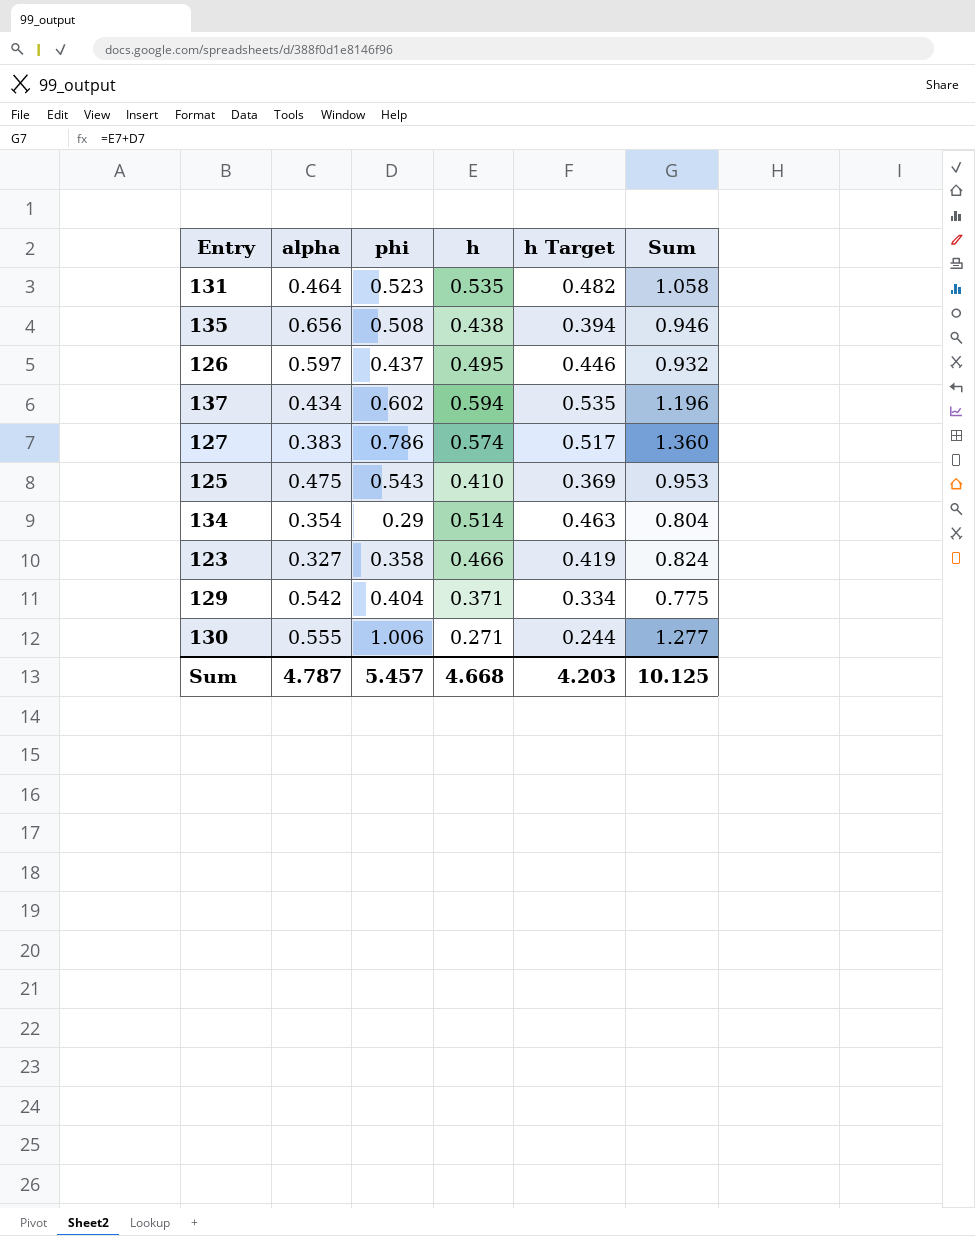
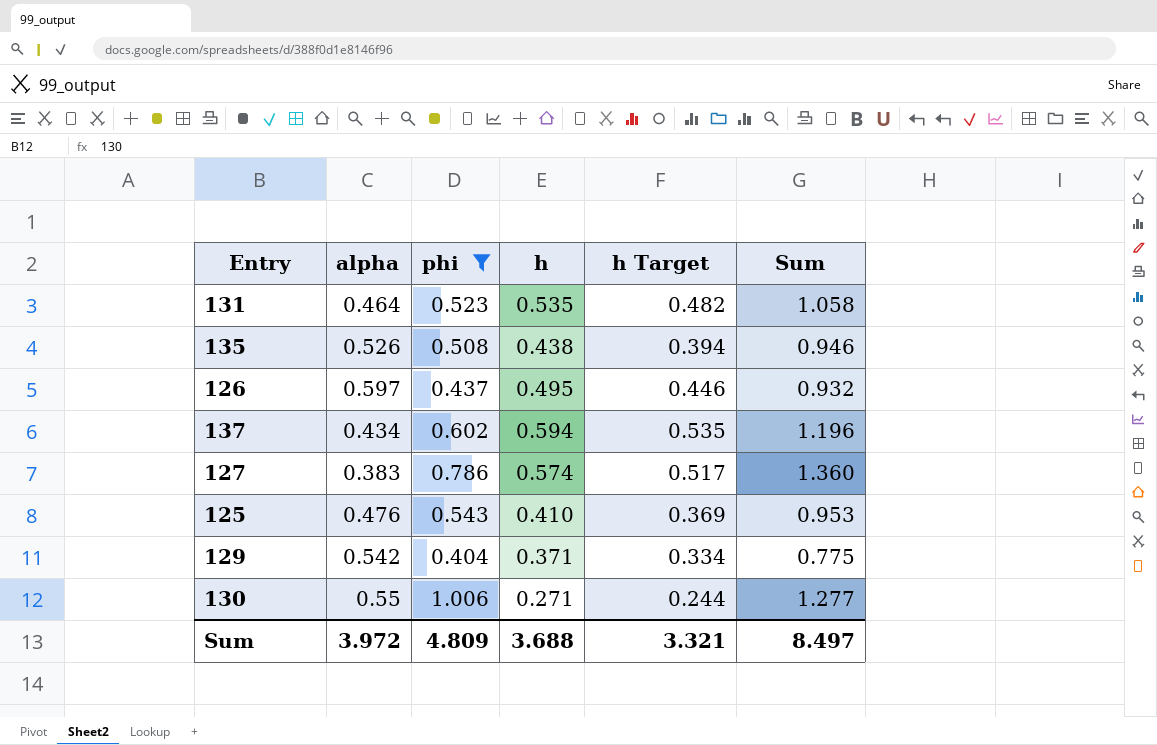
filter: none -> phi >= 0.404
135 | alpha: 0.656 -> 0.526
125 | alpha: 0.475 -> 0.476
130 | alpha: 0.555 -> 0.55
Sum | alpha: 4.787 -> 3.972
Sum | phi: 5.457 -> 4.809
Sum | h: 4.668 -> 3.688
Sum | h Target: 4.203 -> 3.321
Sum | Sum: 10.125 -> 8.497

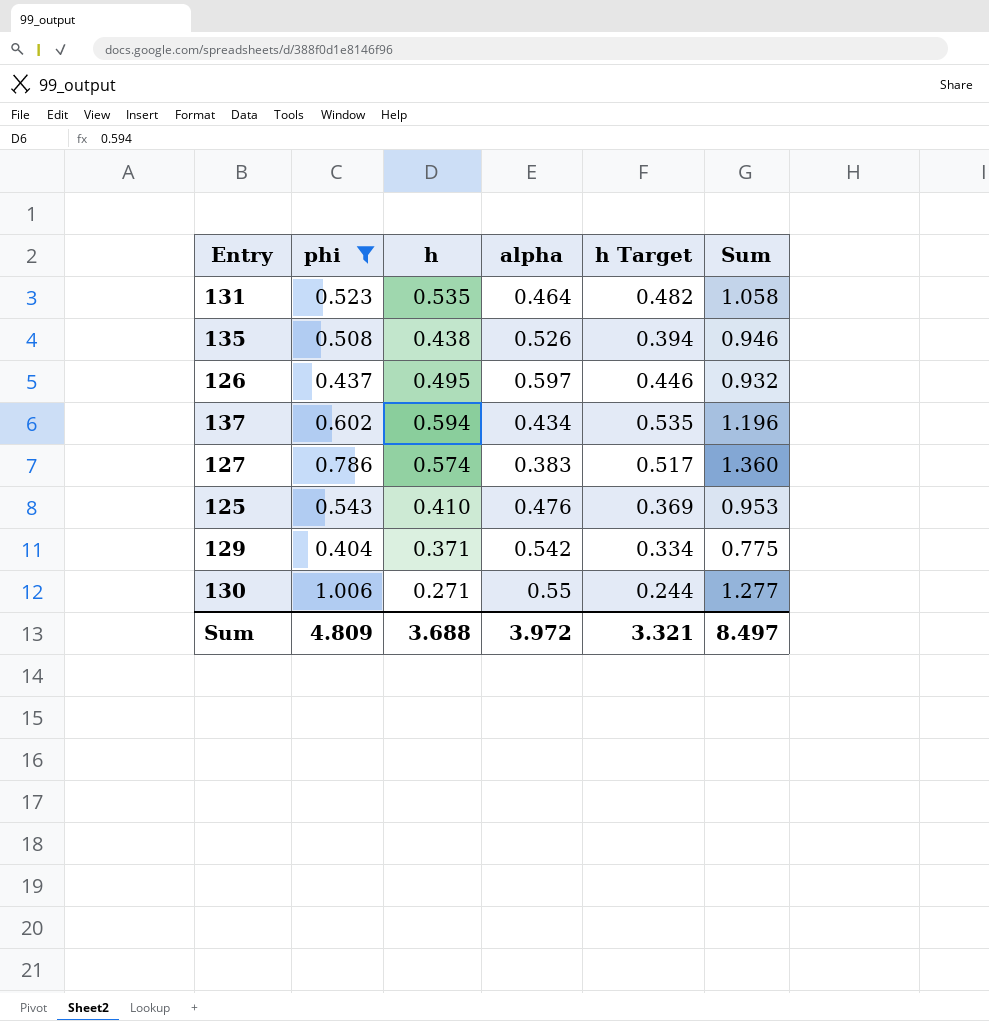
column alpha | position: 2 -> 4

